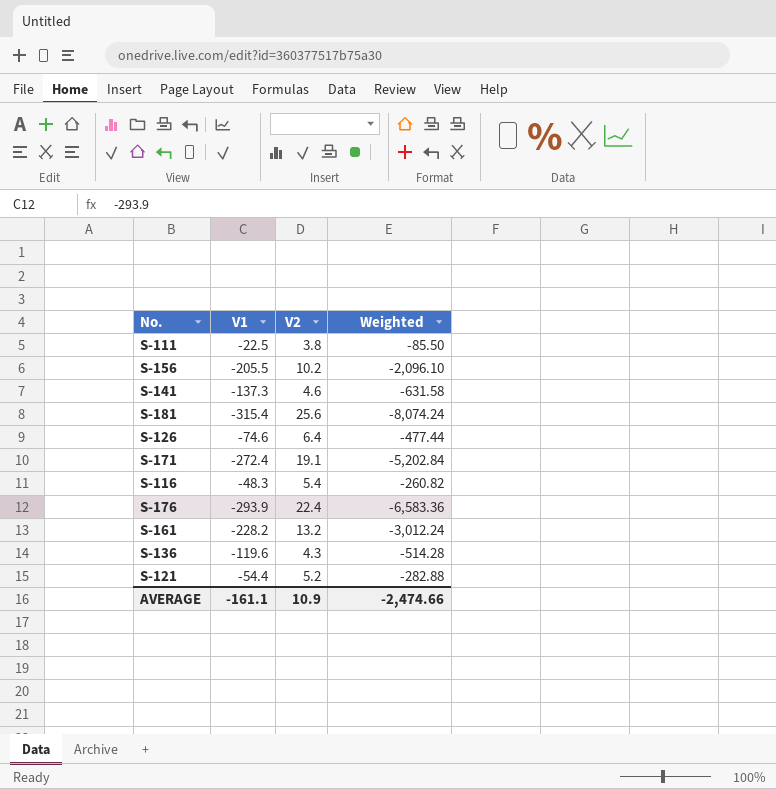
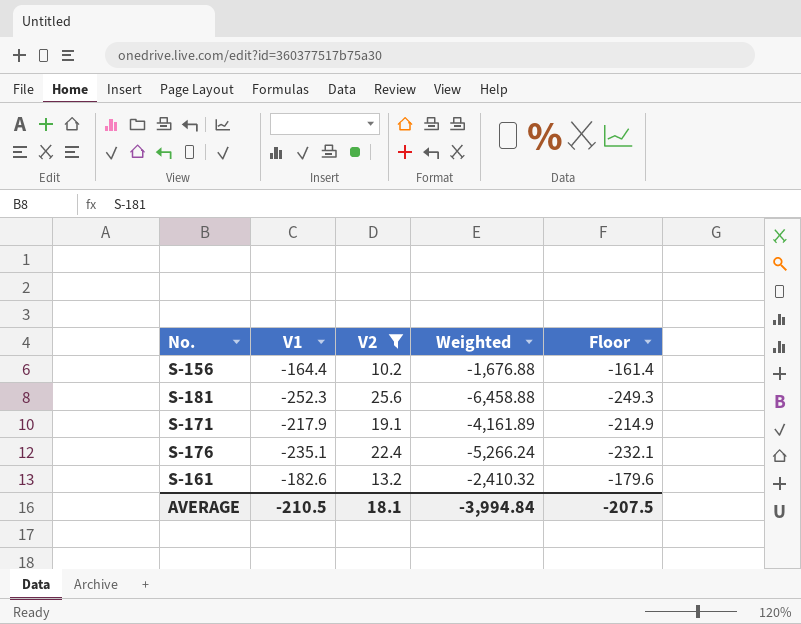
filter: none -> V2 >= 10.2
column Floor | formula: none -> [V1] + 3
S-156 | V1: -205.5 -> -164.4
S-156 | Weighted: -2,096.10 -> -1,676.88
S-181 | V1: -315.4 -> -252.3
S-181 | Weighted: -8,074.24 -> -6,458.88
S-171 | V1: -272.4 -> -217.9
S-171 | Weighted: -5,202.84 -> -4,161.89
S-176 | V1: -293.9 -> -235.1
S-176 | Weighted: -6,583.36 -> -5,266.24
S-161 | V1: -228.2 -> -182.6
S-161 | Weighted: -3,012.24 -> -2,410.32
AVERAGE | V1: -161.1 -> -210.5
AVERAGE | V2: 10.9 -> 18.1
AVERAGE | Weighted: -2,474.66 -> -3,994.84

